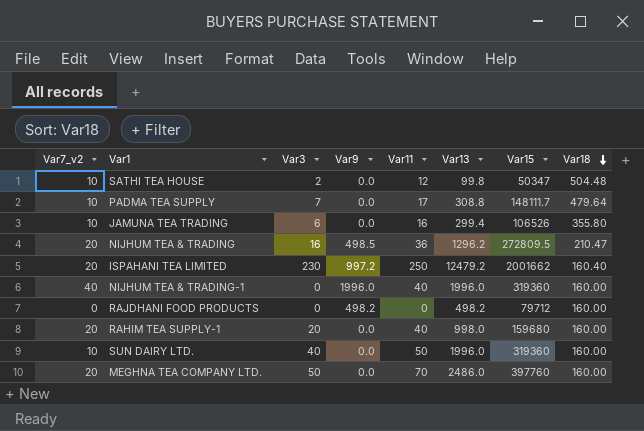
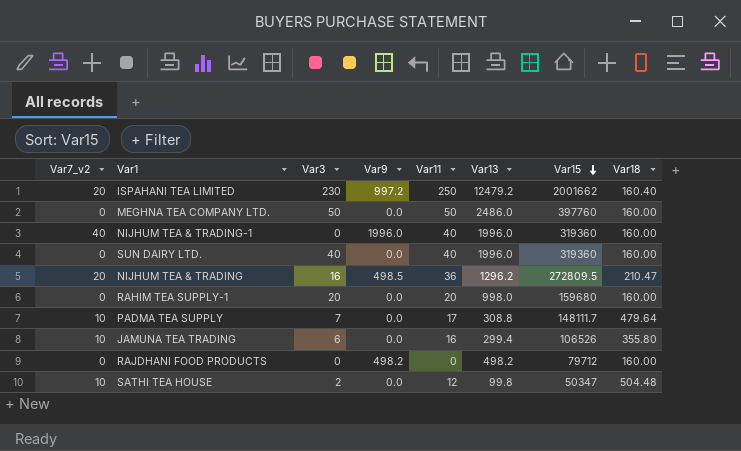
row order: Var18 descending -> Var15 descending
MEGHNA TEA COMPANY LTD. | Var7_v2: 20 -> 0
MEGHNA TEA COMPANY LTD. | Var11: 70 -> 50
SUN DAIRY LTD. | Var7_v2: 10 -> 0
SUN DAIRY LTD. | Var11: 50 -> 40
RAHIM TEA SUPPLY-1 | Var7_v2: 20 -> 0
RAHIM TEA SUPPLY-1 | Var11: 40 -> 20

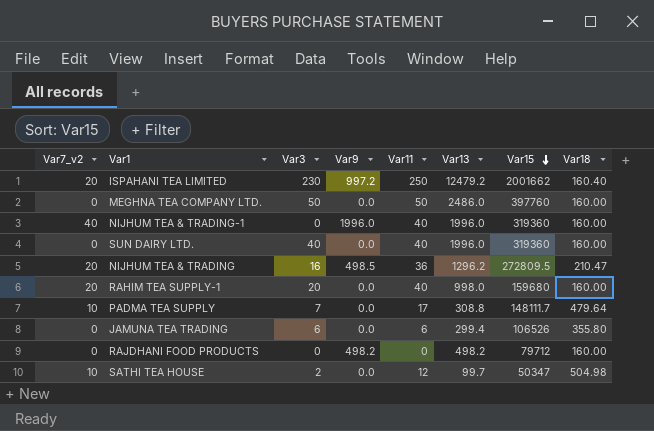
RAHIM TEA SUPPLY-1 | Var7_v2: 0 -> 20
RAHIM TEA SUPPLY-1 | Var11: 20 -> 40
JAMUNA TEA TRADING | Var7_v2: 10 -> 0
JAMUNA TEA TRADING | Var11: 16 -> 6
SATHI TEA HOUSE | Var13: 99.8 -> 99.7
SATHI TEA HOUSE | Var18: 504.48 -> 504.98

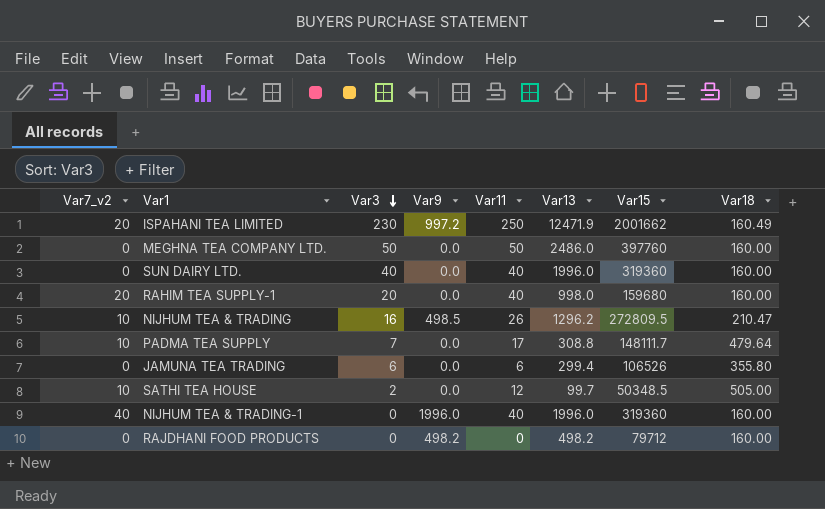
row order: Var15 descending -> Var3 descending
ISPAHANI TEA LIMITED | Var13: 12479.2 -> 12471.9
ISPAHANI TEA LIMITED | Var18: 160.40 -> 160.49
NIJHUM TEA & TRADING | Var7_v2: 20 -> 10
NIJHUM TEA & TRADING | Var11: 36 -> 26
SATHI TEA HOUSE | Var15: 50347 -> 50348.5
SATHI TEA HOUSE | Var18: 504.98 -> 505.00

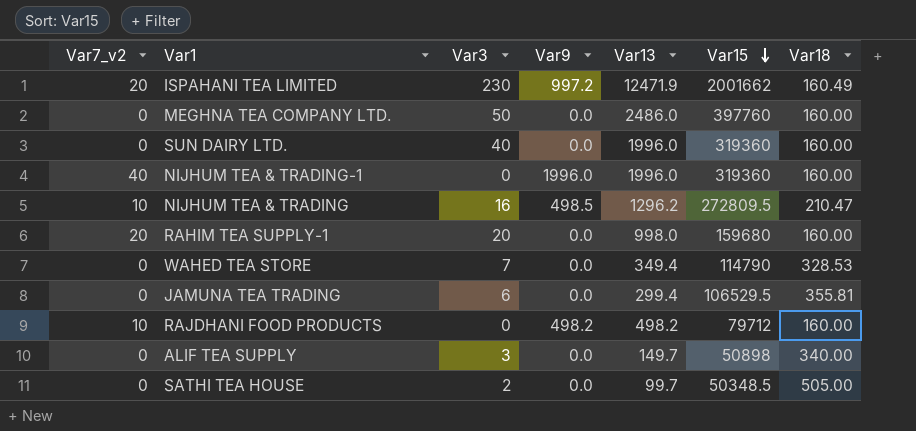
row order: Var3 descending -> Var15 descending
column Var11 | formula: [Var7_v2] + [Var3] -> none
row PADMA TEA SUPPLY: 10 | 7 | 0.0 | 17 | 308.8 | 148111.7 | 479.64 -> none
row WAHED TEA STORE: none -> 0 | 7 | 0.0 | 349.4 | 114790 | 328.53
JAMUNA TEA TRADING | Var15: 106526 -> 106529.5
JAMUNA TEA TRADING | Var18: 355.80 -> 355.81
RAJDHANI FOOD PRODUCTS | Var7_v2: 0 -> 10
row ALIF TEA SUPPLY: none -> 0 | 3 | 0.0 | 149.7 | 50898 | 340.00
SATHI TEA HOUSE | Var7_v2: 10 -> 0

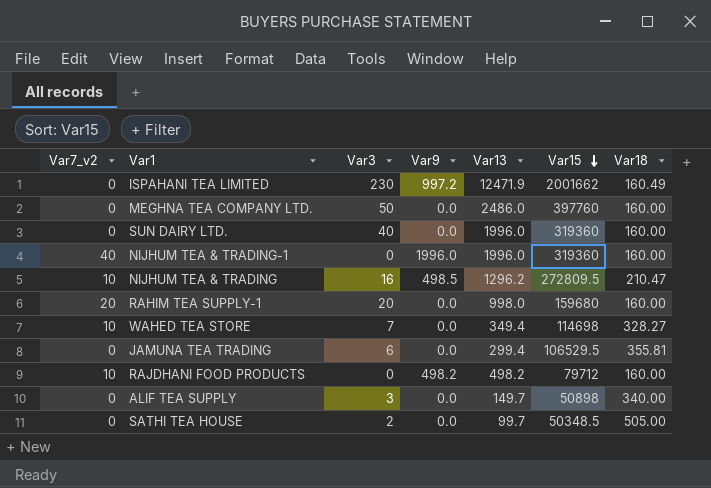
ISPAHANI TEA LIMITED | Var7_v2: 20 -> 0
WAHED TEA STORE | Var7_v2: 0 -> 10
WAHED TEA STORE | Var15: 114790 -> 114698
WAHED TEA STORE | Var18: 328.53 -> 328.27

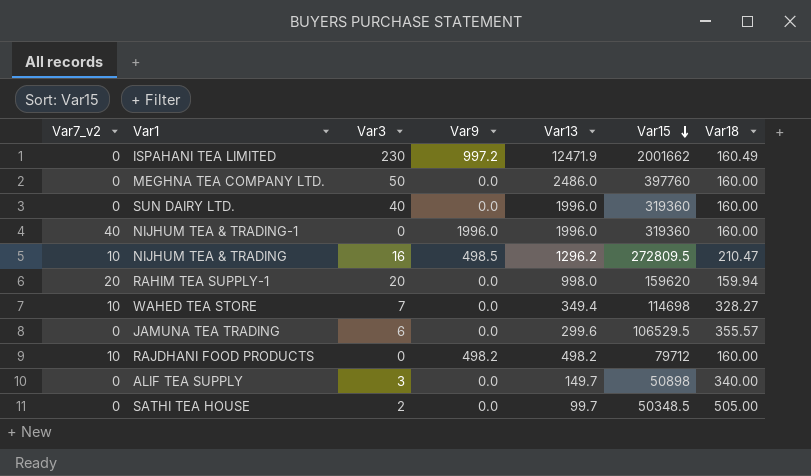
RAHIM TEA SUPPLY-1 | Var15: 159680 -> 159620
RAHIM TEA SUPPLY-1 | Var18: 160.00 -> 159.94
JAMUNA TEA TRADING | Var13: 299.4 -> 299.6
JAMUNA TEA TRADING | Var18: 355.81 -> 355.57

